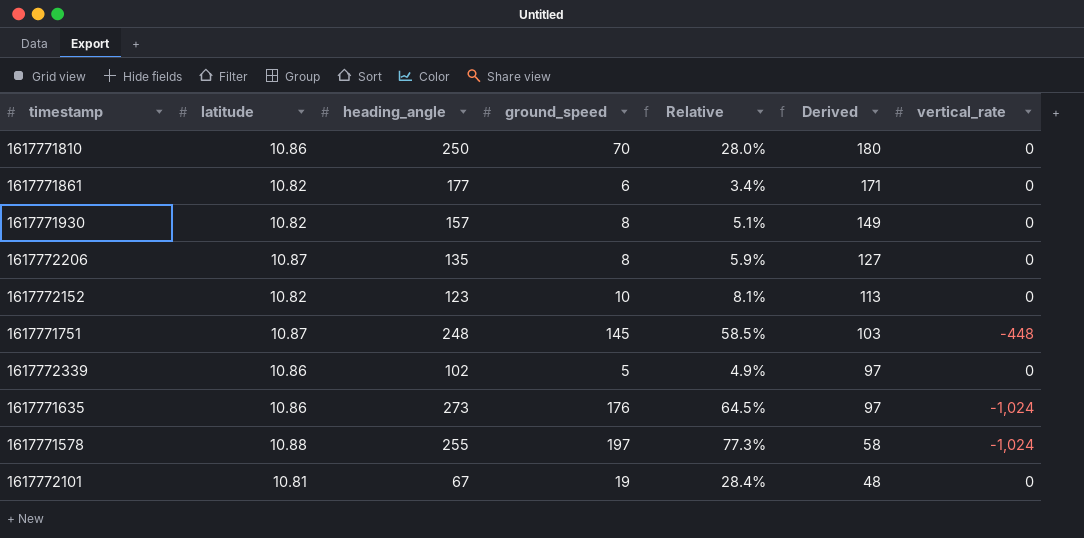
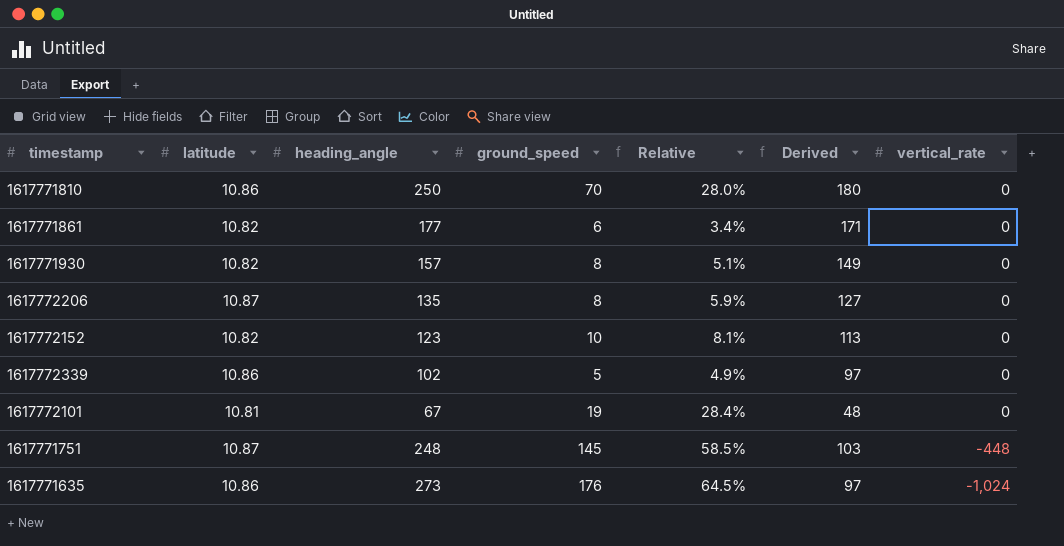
row order: Derived descending -> vertical_rate descending
row 1617771578: 10.88 | 255 | 197 | 77.3% | 58 | -1,024 -> none

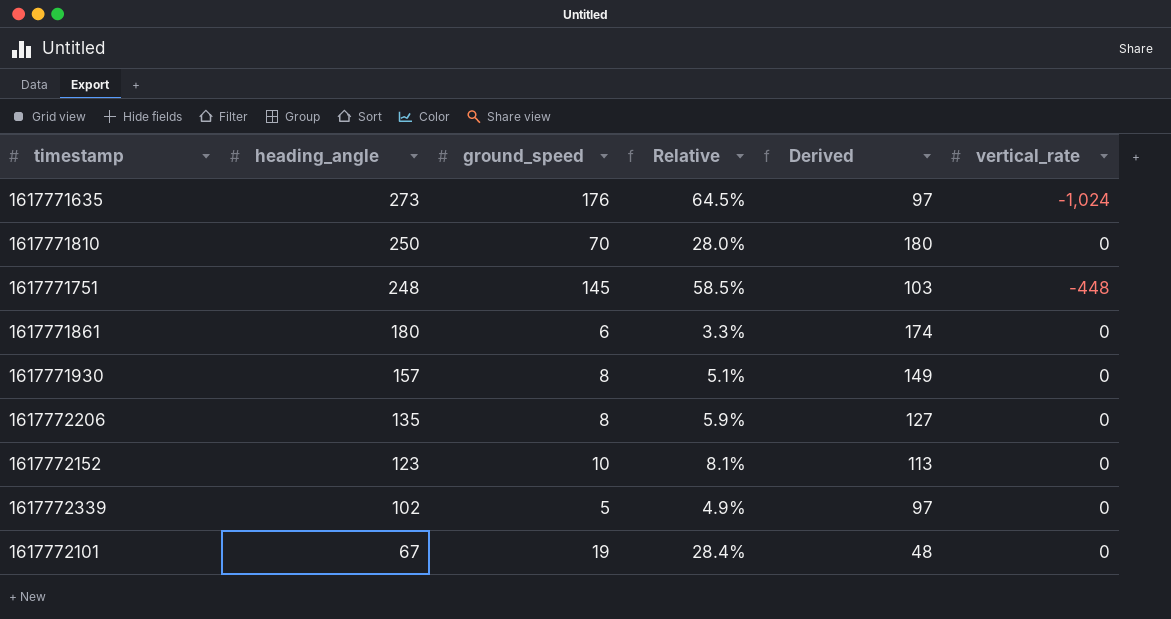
row order: vertical_rate descending -> heading_angle descending
column latitude | position: 2 -> none
1617771861 | heading_angle: 177 -> 180
1617771861 | Relative: 3.4% -> 3.3%
1617771861 | Derived: 171 -> 174

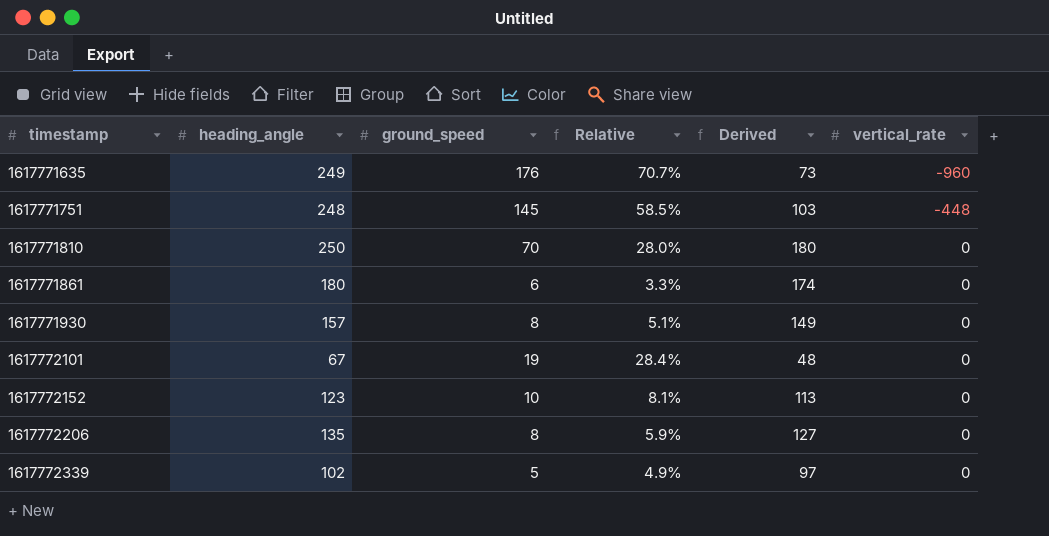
row order: heading_angle descending -> timestamp ascending
1617771635 | heading_angle: 273 -> 249
1617771635 | Relative: 64.5% -> 70.7%
1617771635 | Derived: 97 -> 73
1617771635 | vertical_rate: -1,024 -> -960

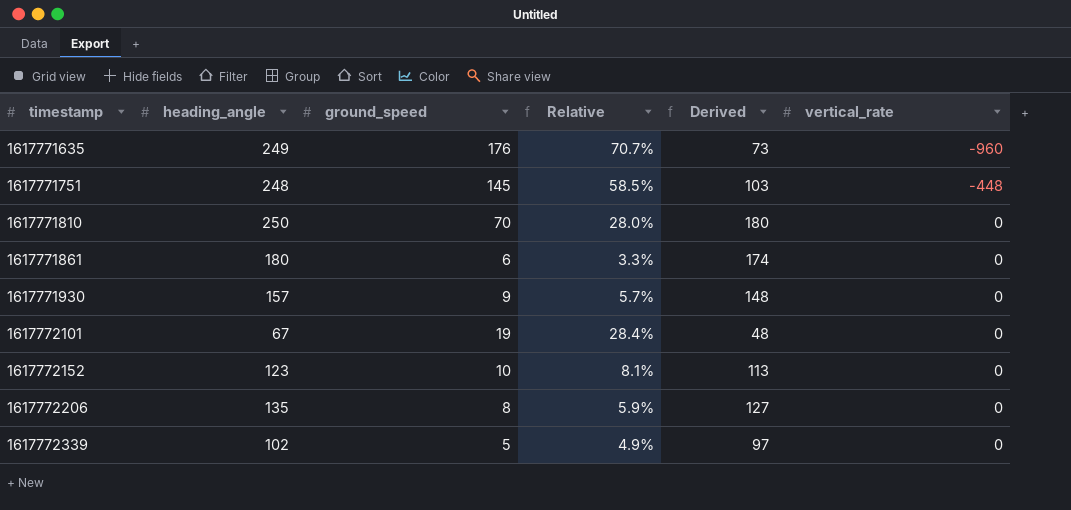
1617771930 | ground_speed: 8 -> 9
1617771930 | Relative: 5.1% -> 5.7%
1617771930 | Derived: 149 -> 148

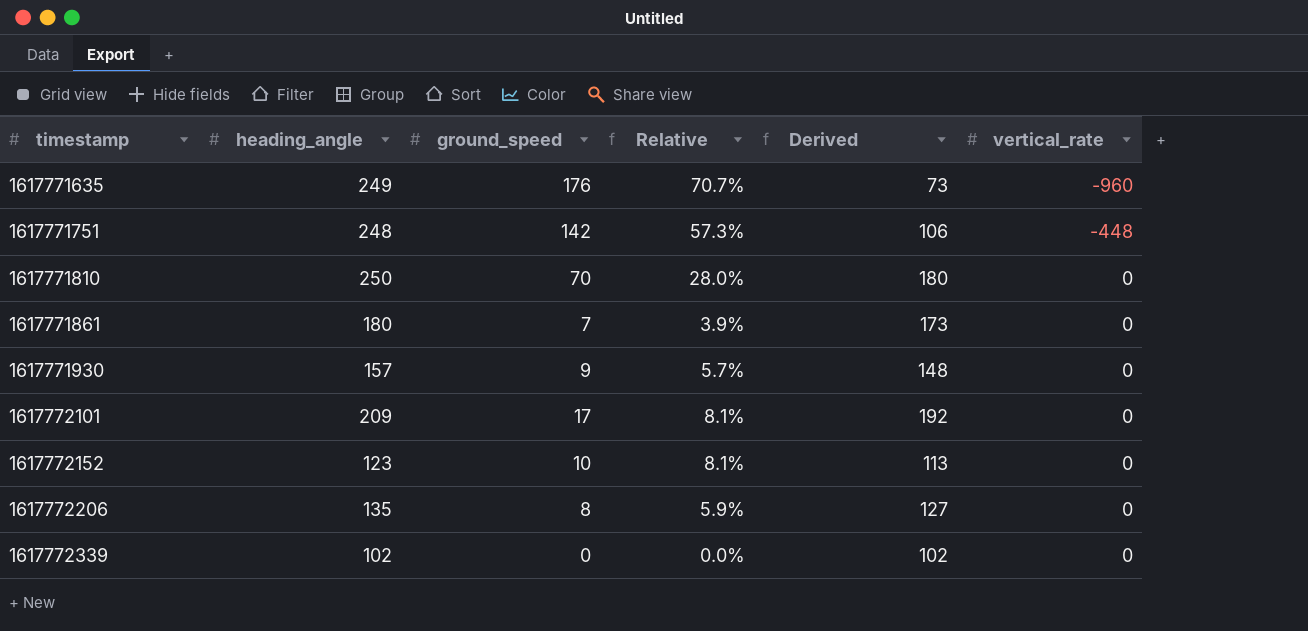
1617771751 | ground_speed: 145 -> 142
1617771751 | Relative: 58.5% -> 57.3%
1617771751 | Derived: 103 -> 106
1617771861 | ground_speed: 6 -> 7
1617771861 | Relative: 3.3% -> 3.9%
1617771861 | Derived: 174 -> 173
1617772101 | heading_angle: 67 -> 209
1617772101 | ground_speed: 19 -> 17
1617772101 | Relative: 28.4% -> 8.1%
1617772101 | Derived: 48 -> 192
1617772339 | ground_speed: 5 -> 0
1617772339 | Relative: 4.9% -> 0.0%
1617772339 | Derived: 97 -> 102

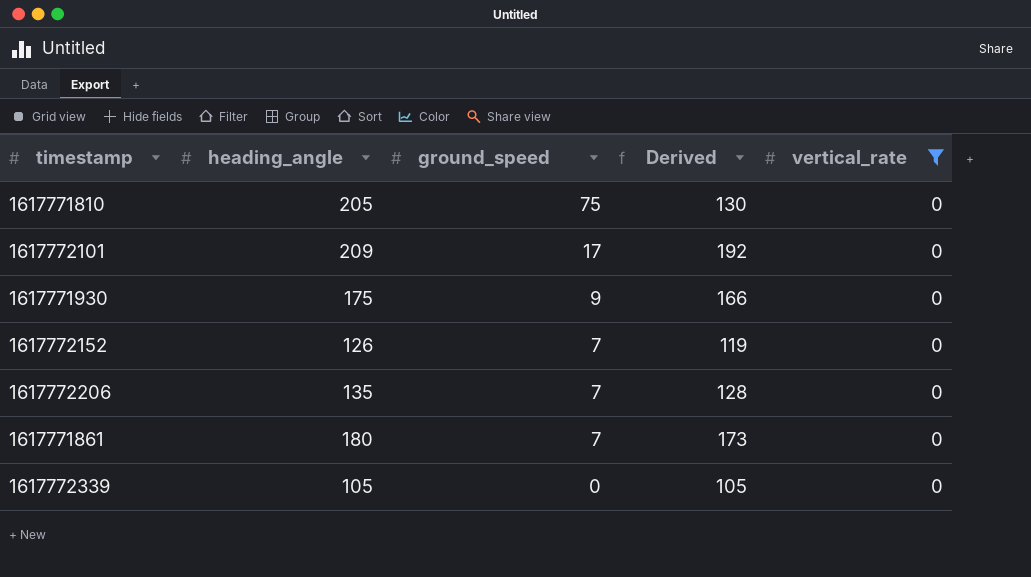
filter: none -> vertical_rate = 0
row order: timestamp ascending -> ground_speed descending
column Relative | formula: [ground_speed] / [heading_angle] -> none
1617771810 | heading_angle: 250 -> 205
1617771810 | ground_speed: 70 -> 75
1617771810 | Derived: 180 -> 130
1617771930 | heading_angle: 157 -> 175
1617771930 | Derived: 148 -> 166
1617772152 | heading_angle: 123 -> 126
1617772152 | ground_speed: 10 -> 7
1617772152 | Derived: 113 -> 119
1617772206 | ground_speed: 8 -> 7
1617772206 | Derived: 127 -> 128
1617772339 | heading_angle: 102 -> 105
1617772339 | Derived: 102 -> 105

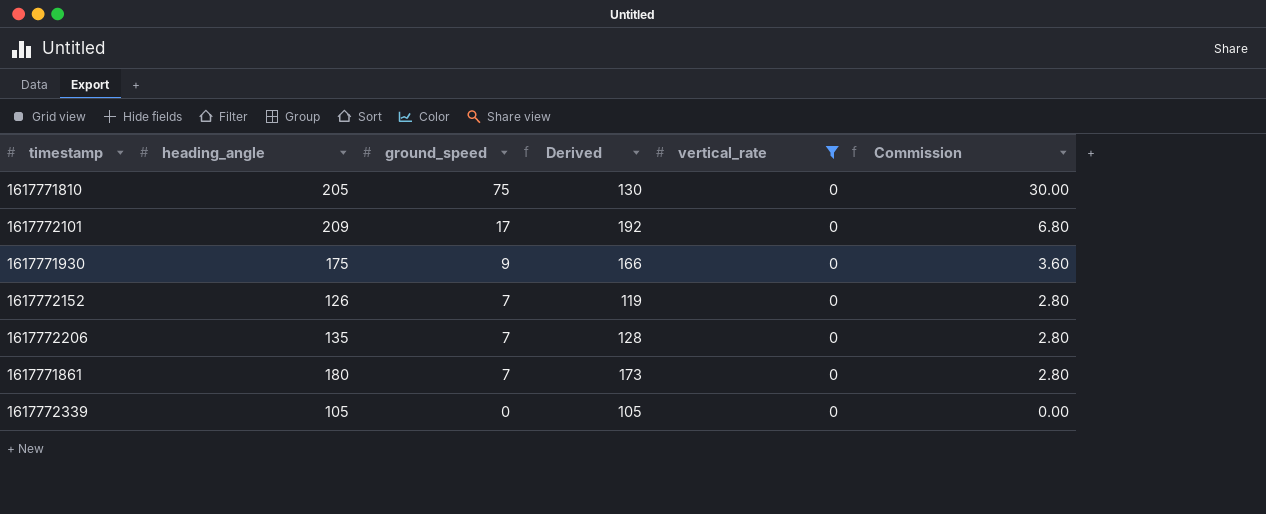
column Commission | formula: none -> [ground_speed] * 0.4

